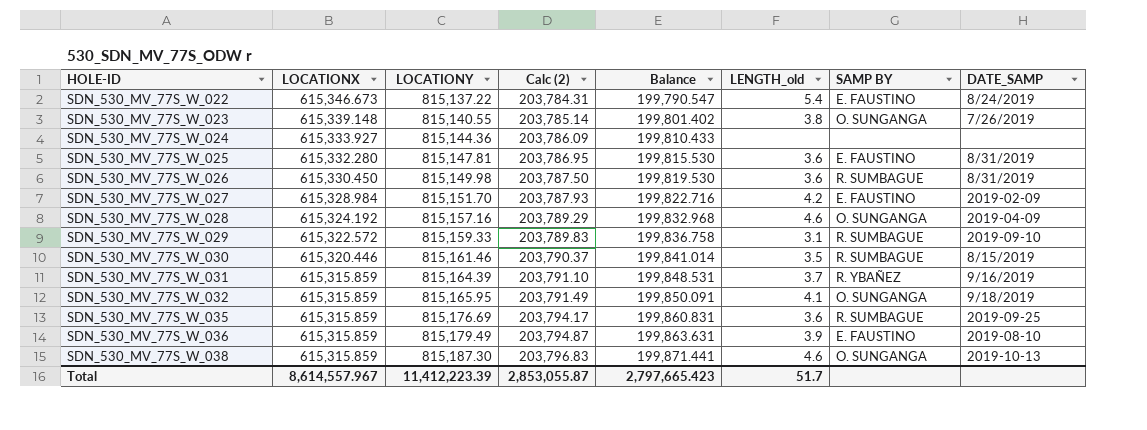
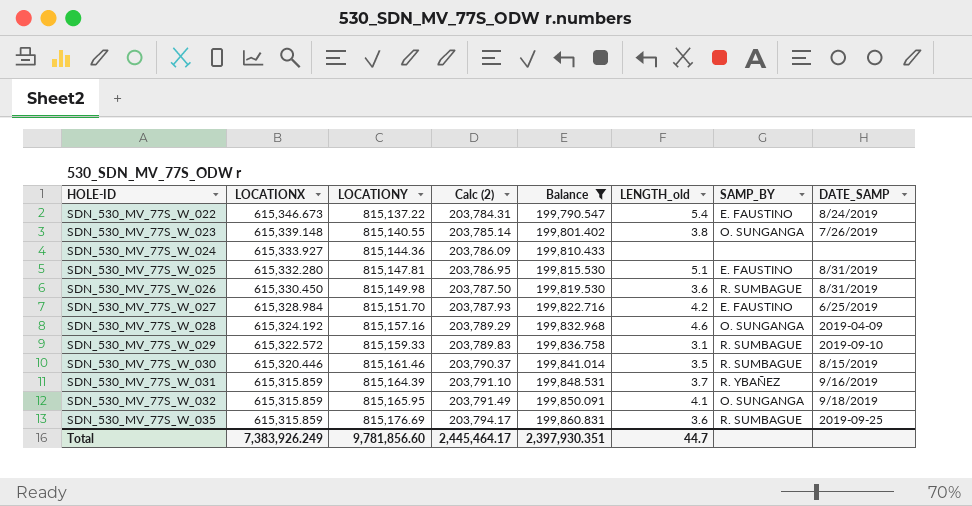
filter: none -> Balance <= 199,860.831
column name: SAMP BY -> SAMP_BY
SDN_530_MV_77S_W_025 | LENGTH_old: 3.6 -> 5.1
SDN_530_MV_77S_W_027 | DATE_SAMP: 2019-02-09 -> 6/25/2019
Total | LOCATIONX: 8,614,557.967 -> 7,383,926.249
Total | LOCATIONY: 11,412,223.39 -> 9,781,856.60
Total | Calc (2): 2,853,055.87 -> 2,445,464.17
Total | Balance: 2,797,665.423 -> 2,397,930.351
Total | LENGTH_old: 51.7 -> 44.7

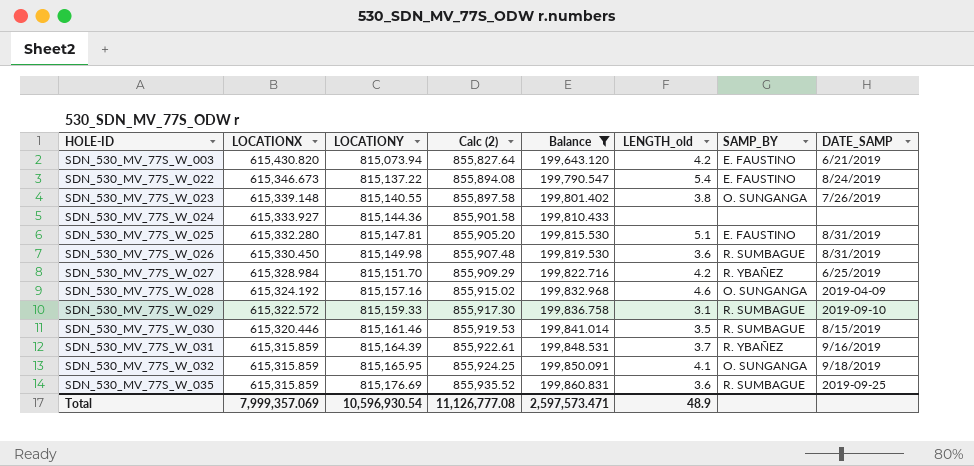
column Calc (2) | formula: [LOCATIONY] * 0.25 -> [LOCATIONY] * 1.05
row SDN_530_MV_77S_W_003: none -> 615,430.820 | 815,073.94 | 855,827.64 | 199,643.120 | 4.2 | E. FAUSTINO | 6/21/2019
SDN_530_MV_77S_W_027 | SAMP_BY: E. FAUSTINO -> R. YBAÑEZ
Total | LOCATIONX: 7,383,926.249 -> 7,999,357.069
Total | LOCATIONY: 9,781,856.60 -> 10,596,930.54
Total | Calc (2): 2,445,464.17 -> 11,126,777.08
Total | Balance: 2,397,930.351 -> 2,597,573.471
Total | LENGTH_old: 44.7 -> 48.9

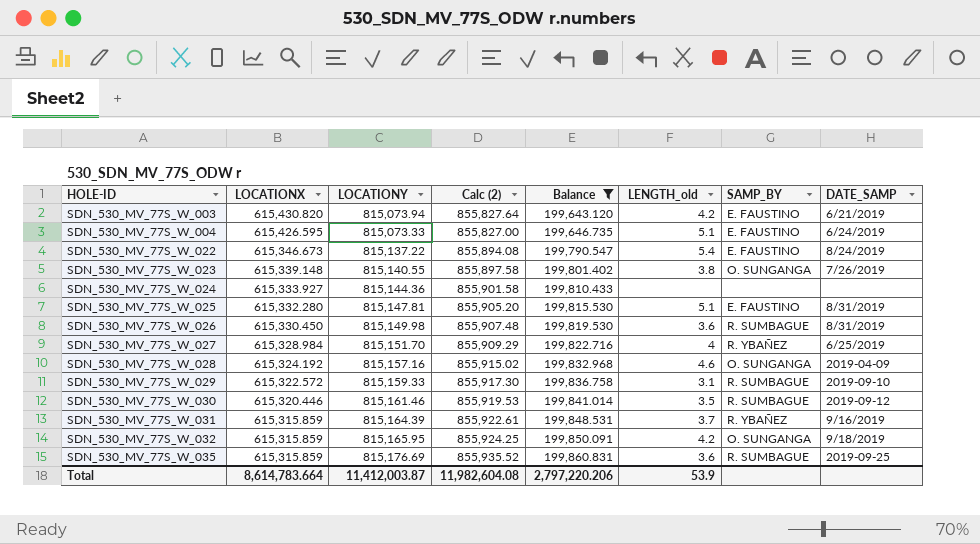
row SDN_530_MV_77S_W_004: none -> 615,426.595 | 815,073.33 | 855,827.00 | 199,646.735 | 5.1 | E. FAUSTINO | 6/24/2019
SDN_530_MV_77S_W_027 | LENGTH_old: 4.2 -> 4
SDN_530_MV_77S_W_030 | DATE_SAMP: 8/15/2019 -> 2019-09-12
SDN_530_MV_77S_W_032 | LENGTH_old: 4.1 -> 4.2
Total | LOCATIONX: 7,999,357.069 -> 8,614,783.664
Total | LOCATIONY: 10,596,930.54 -> 11,412,003.87
Total | Calc (2): 11,126,777.08 -> 11,982,604.08
Total | Balance: 2,597,573.471 -> 2,797,220.206
Total | LENGTH_old: 48.9 -> 53.9

